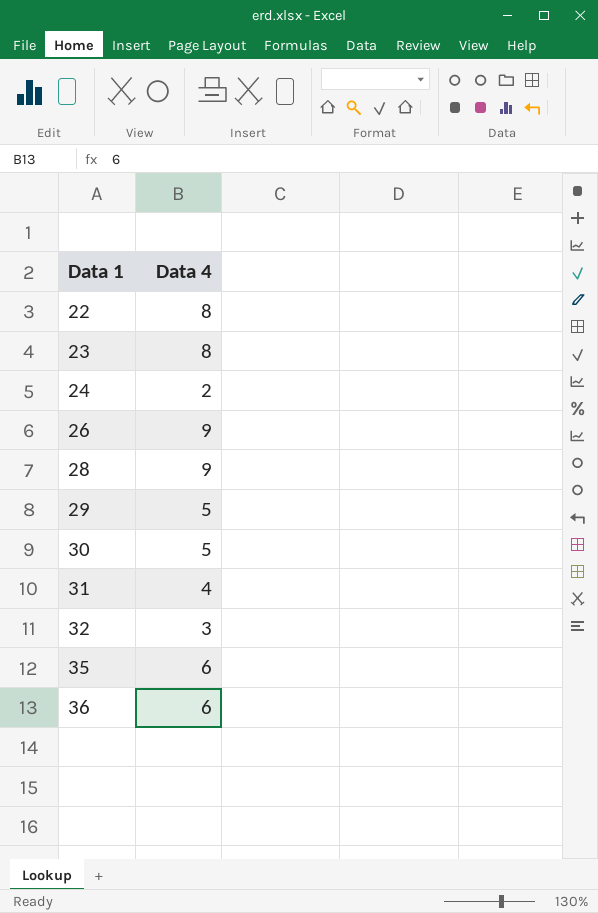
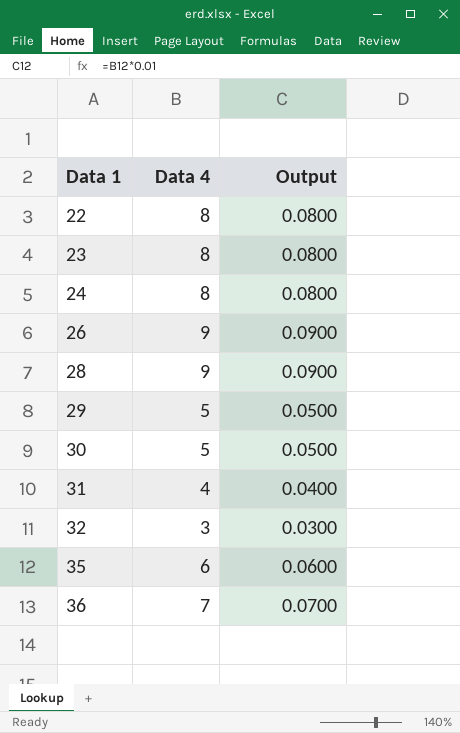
column Output | formula: none -> [Data 4] * 0.01
24 | Data 4: 2 -> 8
36 | Data 4: 6 -> 7

